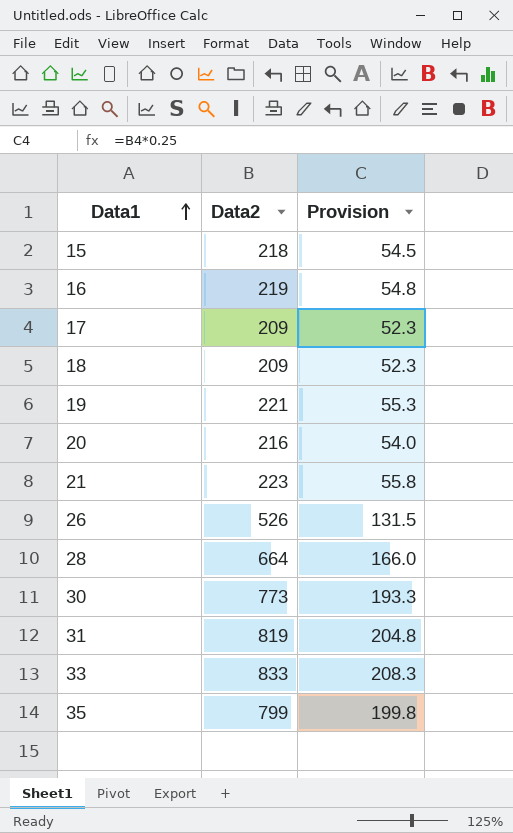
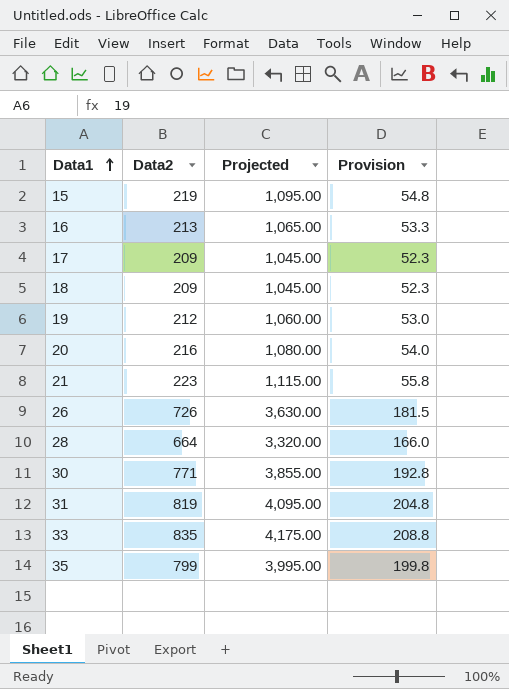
column Projected | formula: none -> [Data2] * 5
15 | Data2: 218 -> 219
15 | Provision: 54.5 -> 54.8
16 | Data2: 219 -> 213
16 | Provision: 54.8 -> 53.3
19 | Data2: 221 -> 212
19 | Provision: 55.3 -> 53.0
26 | Data2: 526 -> 726
26 | Provision: 131.5 -> 181.5
30 | Data2: 773 -> 771
30 | Provision: 193.3 -> 192.8
33 | Data2: 833 -> 835
33 | Provision: 208.3 -> 208.8

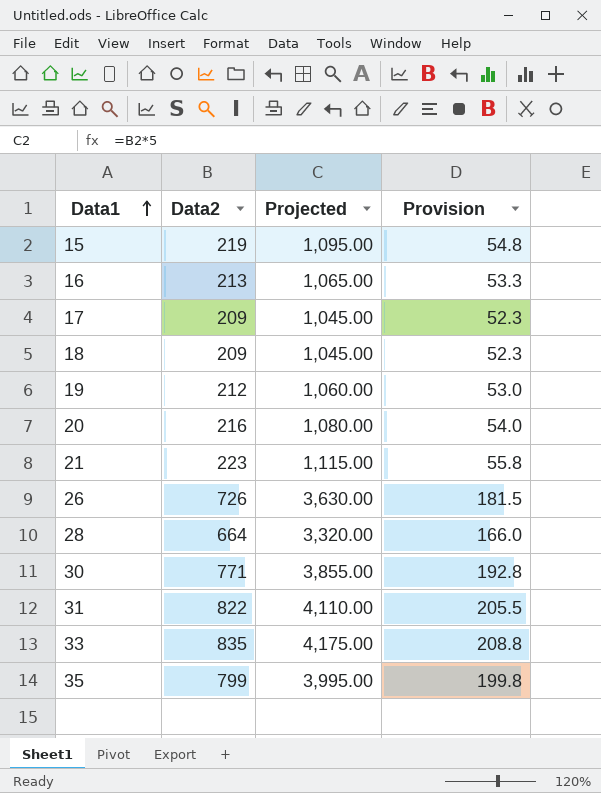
31 | Data2: 819 -> 822
31 | Projected: 4,095.00 -> 4,110.00
31 | Provision: 204.8 -> 205.5

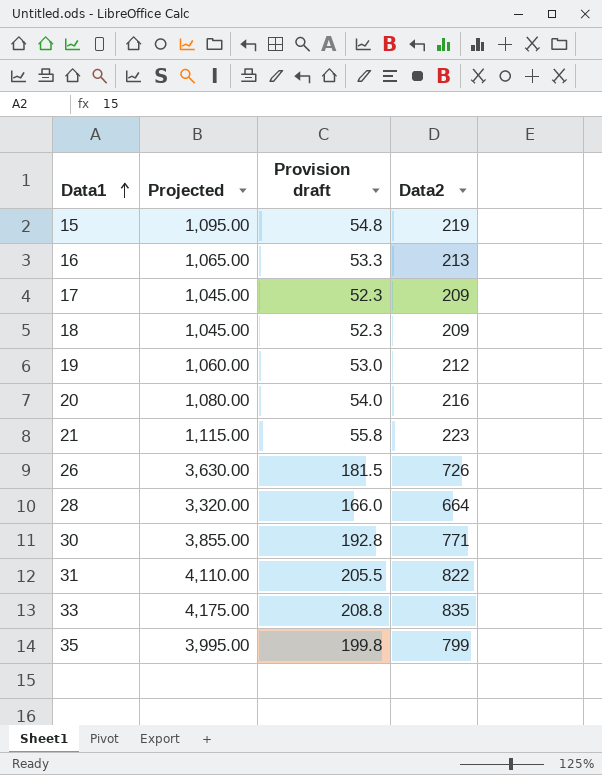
column name: Provision -> Provision draft
column Data2 | position: 2 -> 4

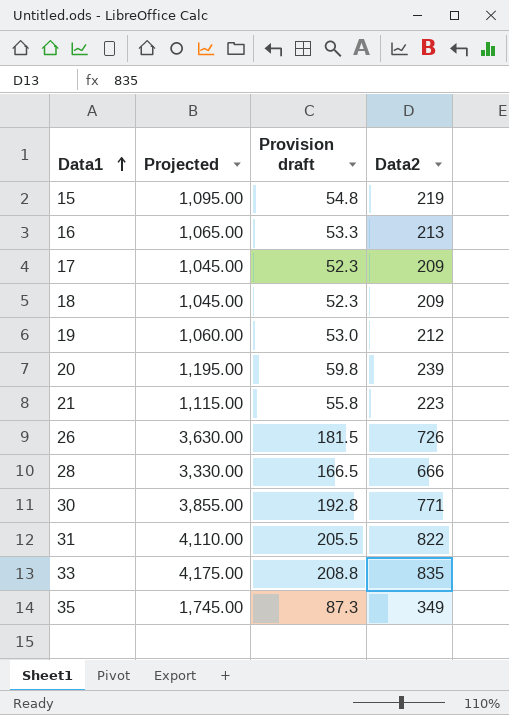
20 | Projected: 1,080.00 -> 1,195.00
20 | Provision draft: 54.0 -> 59.8
20 | Data2: 216 -> 239
28 | Projected: 3,320.00 -> 3,330.00
28 | Provision draft: 166.0 -> 166.5
28 | Data2: 664 -> 666
35 | Projected: 3,995.00 -> 1,745.00
35 | Provision draft: 199.8 -> 87.3
35 | Data2: 799 -> 349

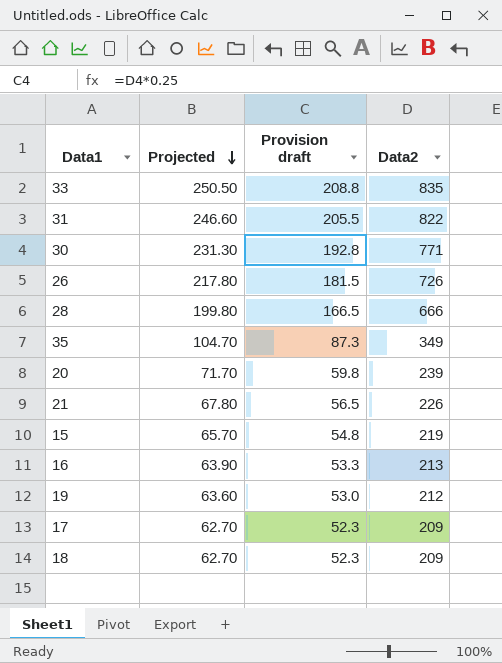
row order: Data1 ascending -> Projected descending
column Projected | formula: [Data2] * 5 -> [Data2] * 0.3
21 | Provision draft: 55.8 -> 56.5
21 | Data2: 223 -> 226

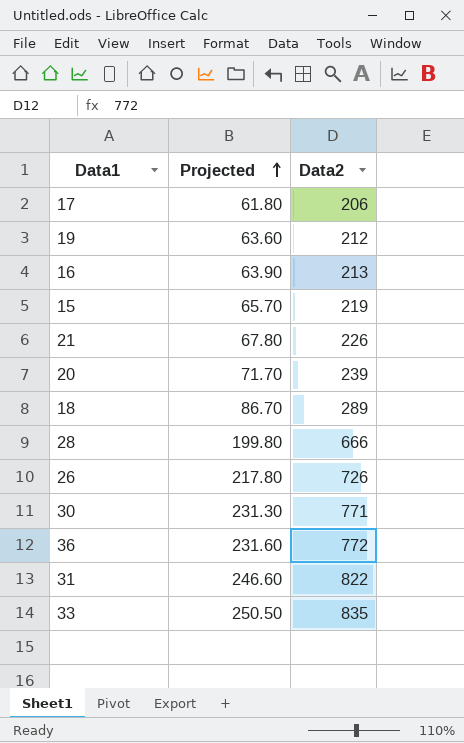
row order: Projected descending -> Projected ascending
column Provision draft | formula: [Data2] * 0.25 -> none
row 35: 104.70 | 87.3 | 349 -> none
17 | Projected: 62.70 -> 61.80
17 | Data2: 209 -> 206
18 | Projected: 62.70 -> 86.70
18 | Data2: 209 -> 289
row 36: none -> 231.60 | 772

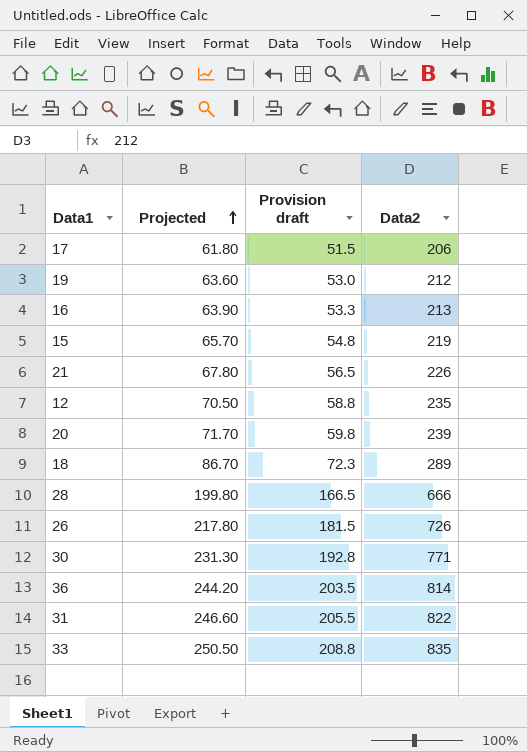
column Provision draft | formula: none -> [Data2] * 0.25
row 12: none -> 70.50 | 58.8 | 235
36 | Projected: 231.60 -> 244.20
36 | Data2: 772 -> 814

